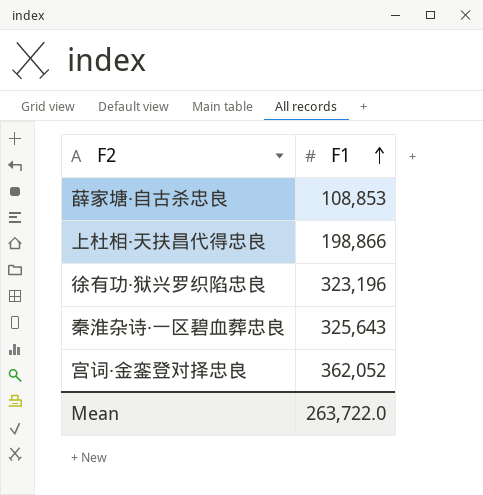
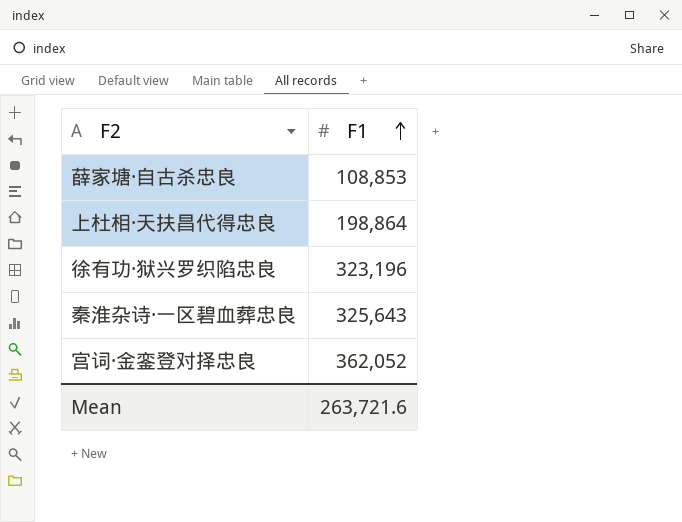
上杜相·天扶昌代得忠良 | F1: 198,866 -> 198,864
Mean | F1: 263,722.0 -> 263,721.6

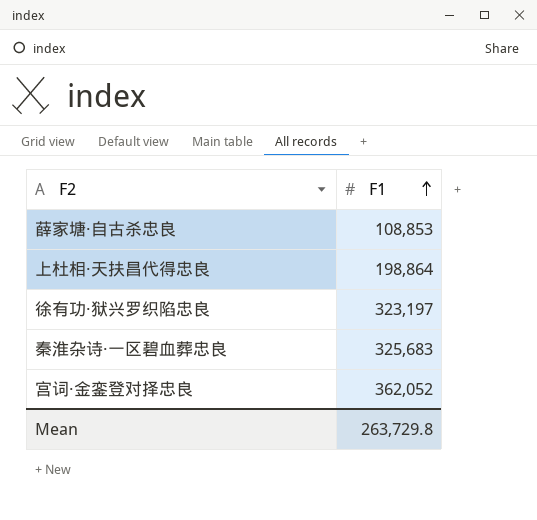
徐有功·狱兴罗织陷忠良 | F1: 323,196 -> 323,197
秦淮杂诗·一区碧血葬忠良 | F1: 325,643 -> 325,683
Mean | F1: 263,721.6 -> 263,729.8

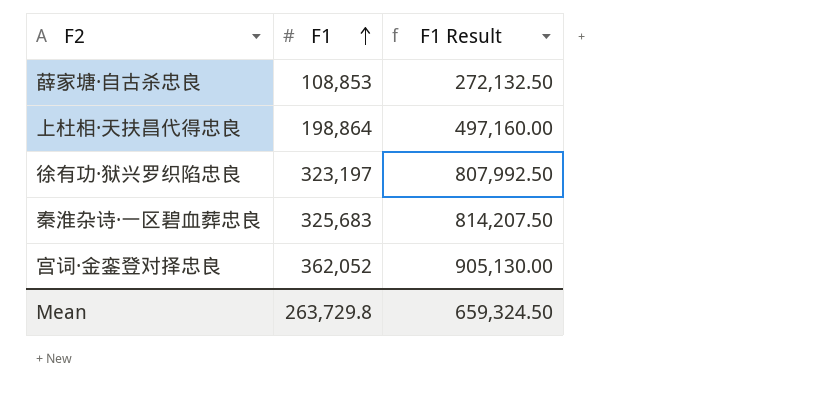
column F1 Result | formula: none -> [F1] * 2.5

